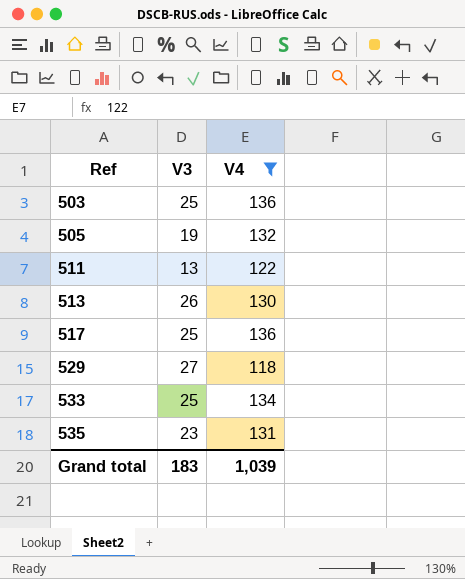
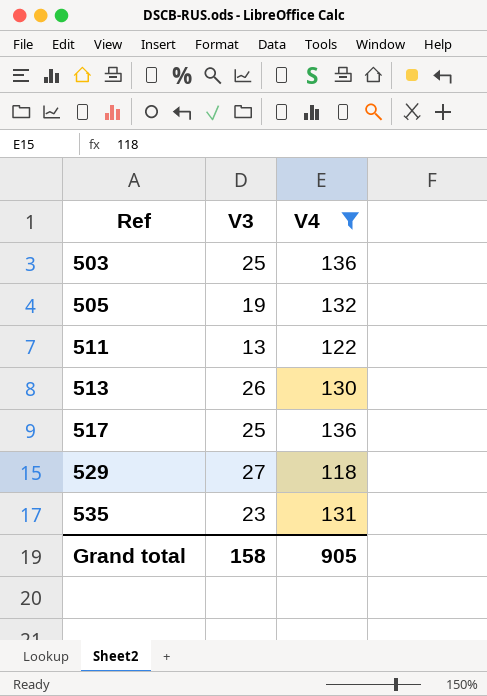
row 533: 25 | 134 -> none
Grand total | V3: 183 -> 158
Grand total | V4: 1,039 -> 905

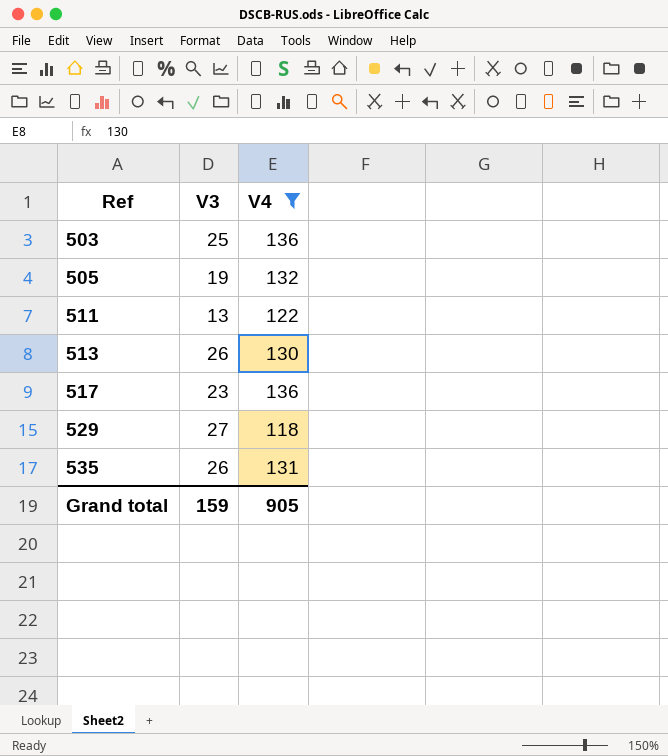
517 | V3: 25 -> 23
535 | V3: 23 -> 26
Grand total | V3: 158 -> 159

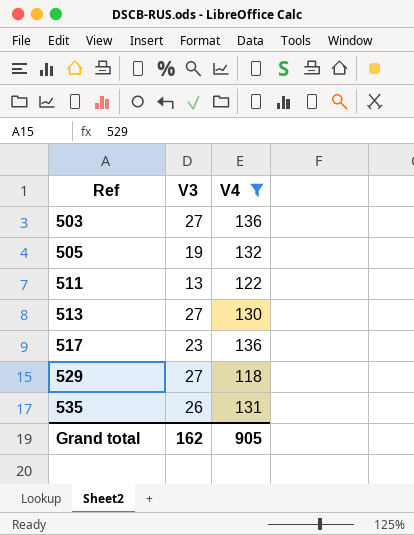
503 | V3: 25 -> 27
513 | V3: 26 -> 27
Grand total | V3: 159 -> 162

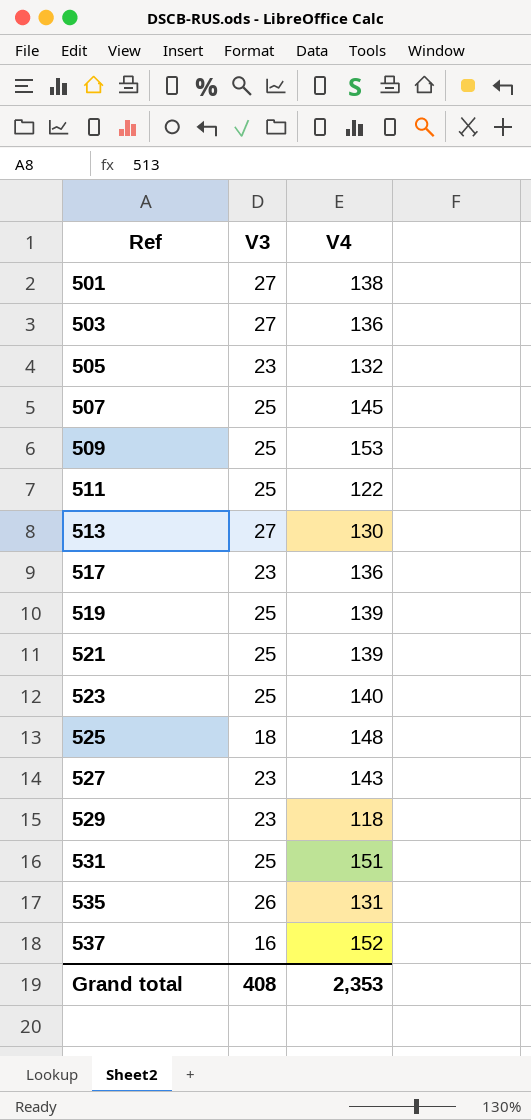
filter: V4 <= 136 -> none
505 | V3: 19 -> 23
511 | V3: 13 -> 25
529 | V3: 27 -> 23
Grand total | V3: 162 -> 408
Grand total | V4: 905 -> 2,353

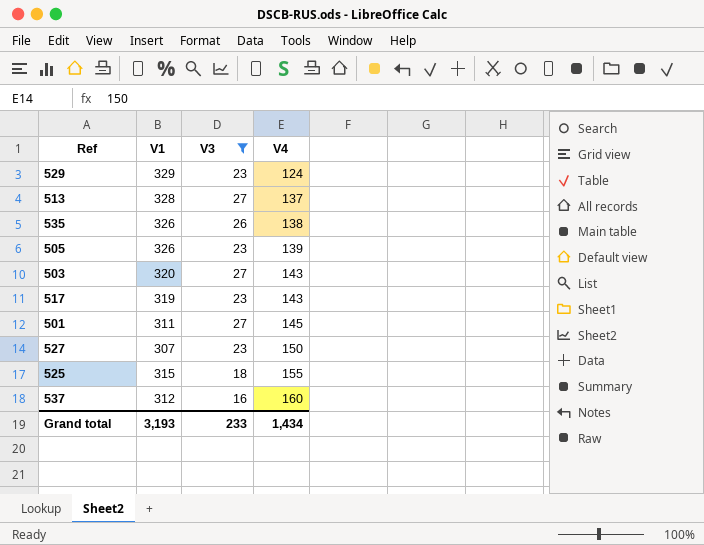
filter: none -> V3 != 25
row order: Ref ascending -> V4 ascending
column V1 | position: none -> 2
529 | V4: 118 -> 124
513 | V4: 130 -> 137
535 | V4: 131 -> 138
505 | V4: 132 -> 139
503 | V4: 136 -> 143
517 | V4: 136 -> 143
501 | V4: 138 -> 145
527 | V4: 143 -> 150
525 | V4: 148 -> 155
537 | V4: 152 -> 160
Grand total | V3: 408 -> 233
Grand total | V4: 2,353 -> 1,434

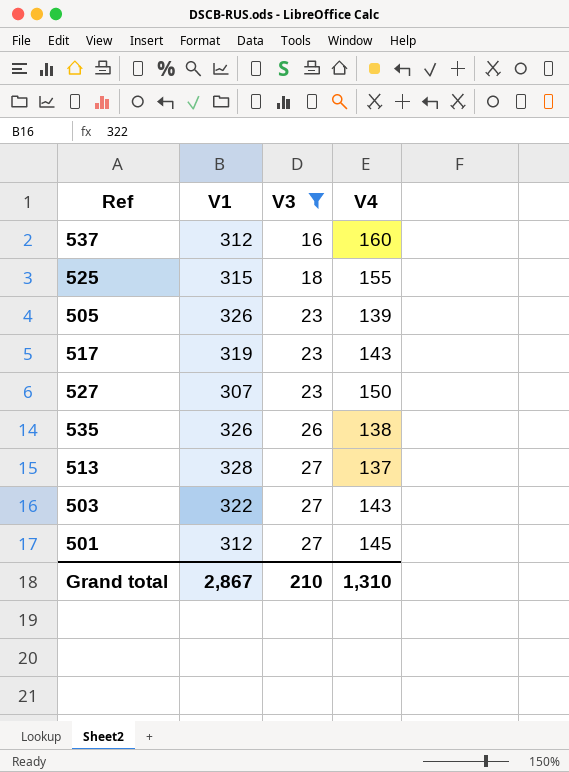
row order: V4 ascending -> V3 ascending
row 529: 329 | 23 | 124 -> none
503 | V1: 320 -> 322
501 | V1: 311 -> 312
Grand total | V1: 3,193 -> 2,867
Grand total | V3: 233 -> 210
Grand total | V4: 1,434 -> 1,310

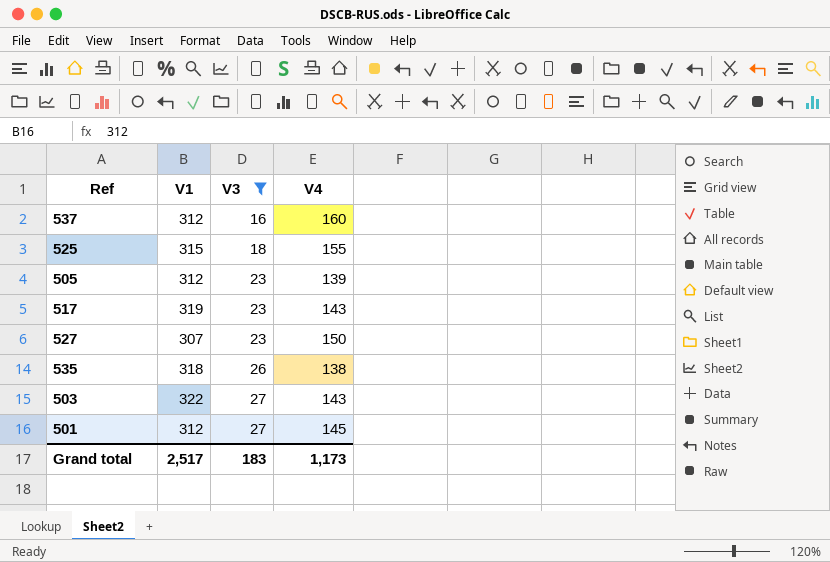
row 513: 328 | 27 | 137 -> none
505 | V1: 326 -> 312
535 | V1: 326 -> 318
Grand total | V1: 2,867 -> 2,517
Grand total | V3: 210 -> 183
Grand total | V4: 1,310 -> 1,173

